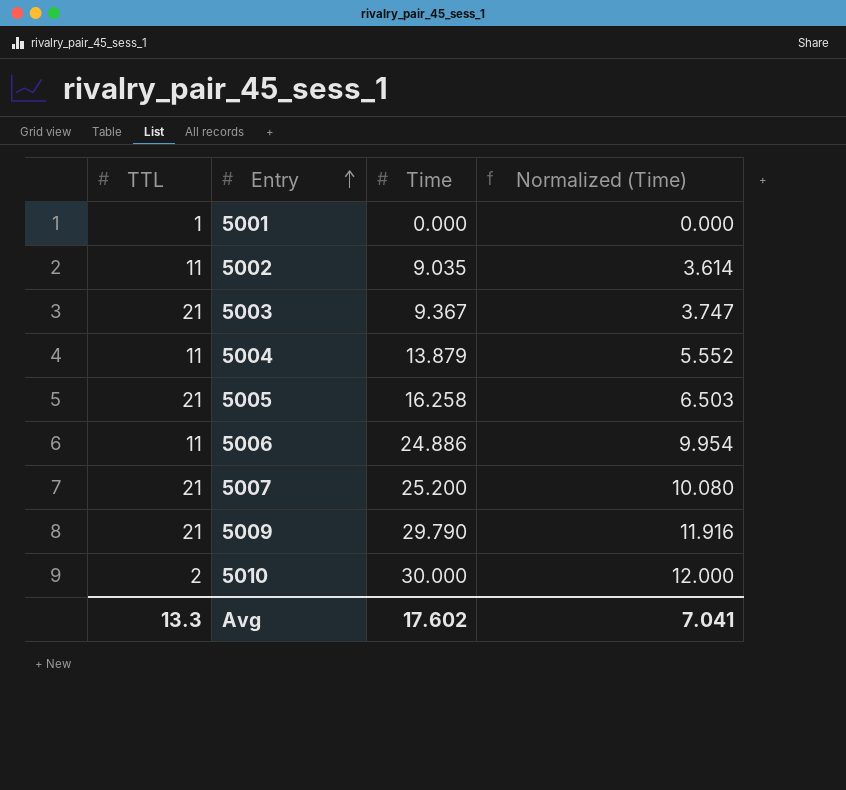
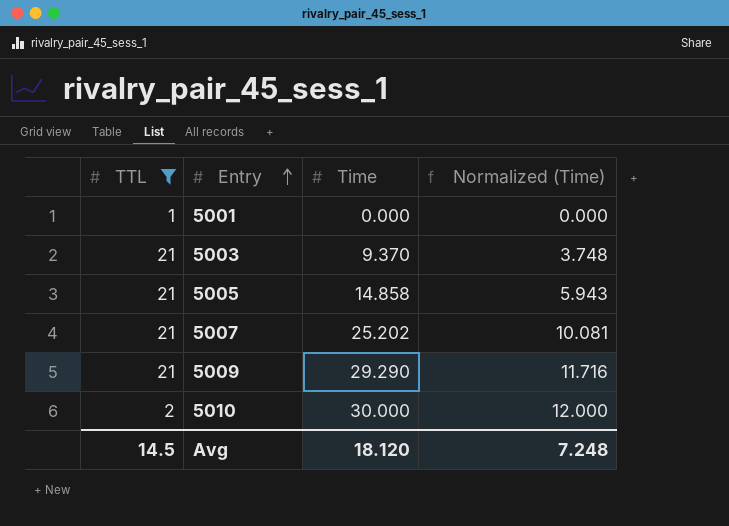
filter: none -> TTL != 11
5003 | Time: 9.367 -> 9.370
5003 | Normalized (Time): 3.747 -> 3.748
5005 | Time: 16.258 -> 14.858
5005 | Normalized (Time): 6.503 -> 5.943
5007 | Time: 25.200 -> 25.202
5007 | Normalized (Time): 10.080 -> 10.081
5009 | Time: 29.790 -> 29.290
5009 | Normalized (Time): 11.916 -> 11.716
Avg | TTL: 13.3 -> 14.5
Avg | Time: 17.602 -> 18.120
Avg | Normalized (Time): 7.041 -> 7.248

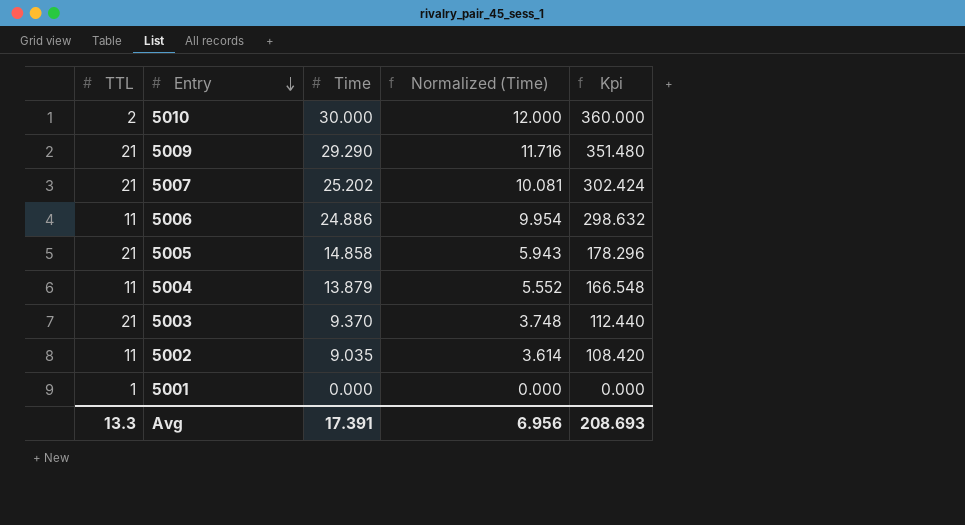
filter: TTL != 11 -> none
row order: Entry ascending -> Entry descending
column Kpi | formula: none -> [Time] * 12
Avg | TTL: 14.5 -> 13.3
Avg | Time: 18.120 -> 17.391
Avg | Normalized (Time): 7.248 -> 6.956

